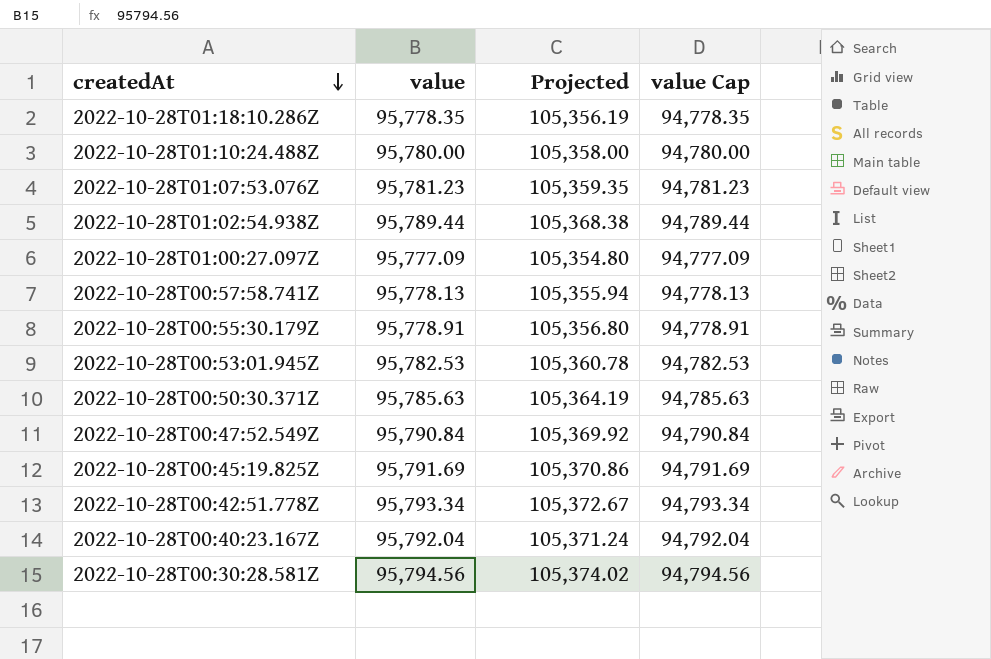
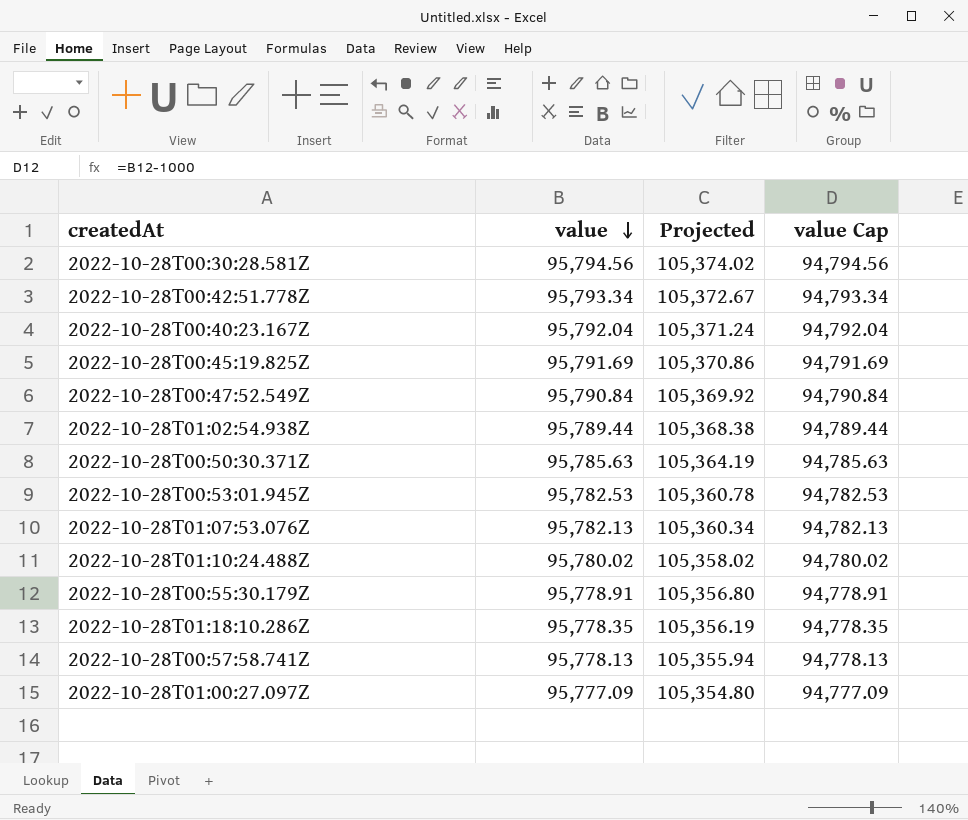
row order: createdAt descending -> value descending
2022-10-28T01:07:53.076Z | value: 95,781.23 -> 95,782.13
2022-10-28T01:07:53.076Z | Projected: 105,359.35 -> 105,360.34
2022-10-28T01:07:53.076Z | value Cap: 94,781.23 -> 94,782.13
2022-10-28T01:10:24.488Z | value: 95,780.00 -> 95,780.02
2022-10-28T01:10:24.488Z | Projected: 105,358.00 -> 105,358.02
2022-10-28T01:10:24.488Z | value Cap: 94,780.00 -> 94,780.02

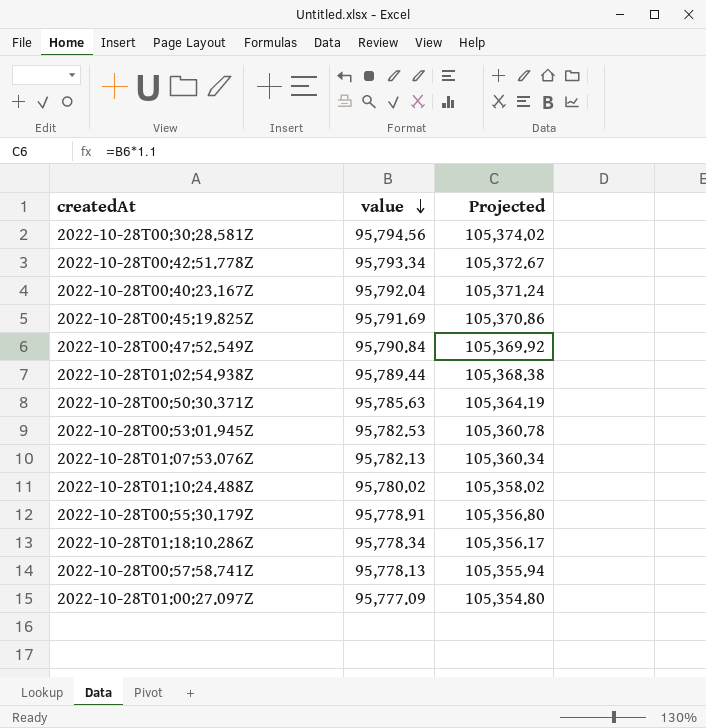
column value Cap | formula: [value] - 1000 -> none
2022-10-28T01:18:10.286Z | value: 95,778.35 -> 95,778.34
2022-10-28T01:18:10.286Z | Projected: 105,356.19 -> 105,356.17

